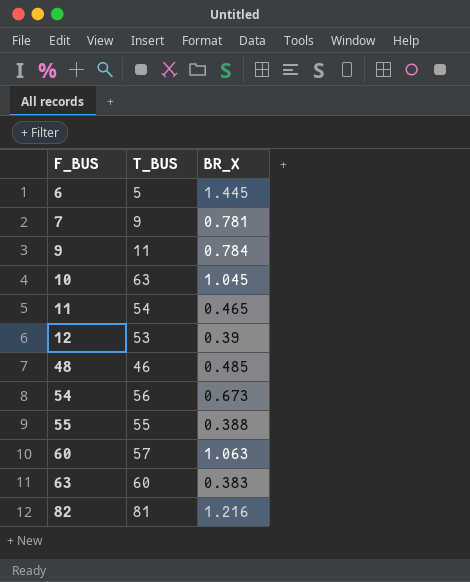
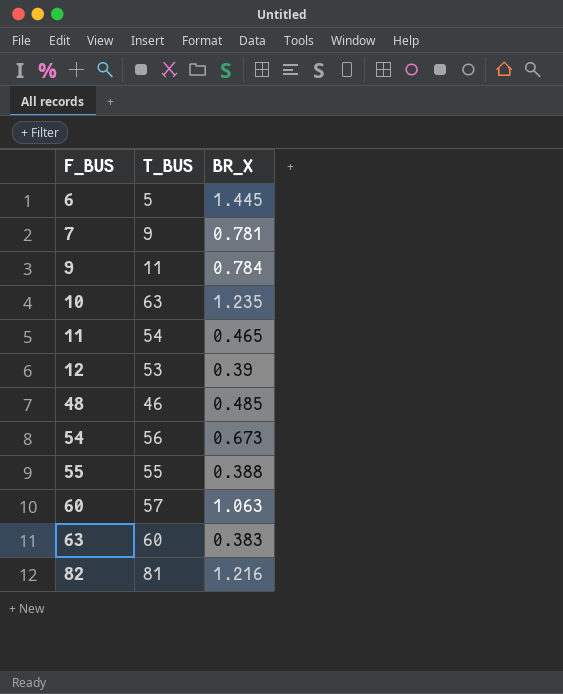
10 | BR_X: 1.045 -> 1.235

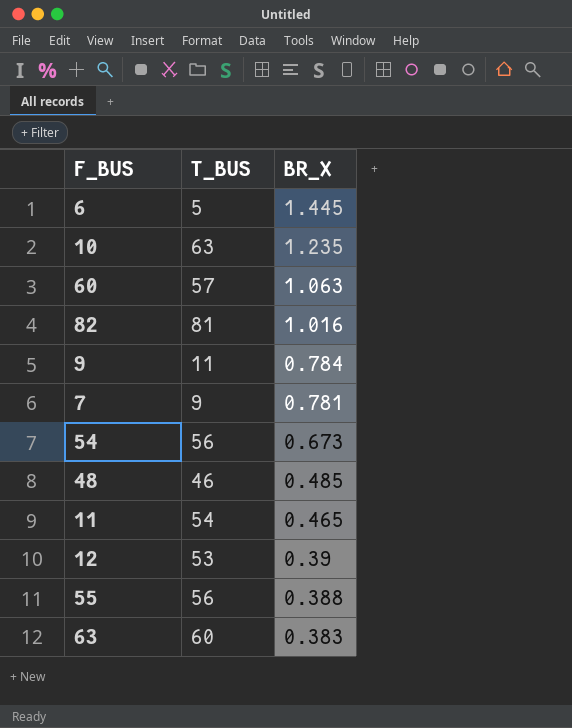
row order: F_BUS ascending -> BR_X descending
82 | BR_X: 1.216 -> 1.016
55 | T_BUS: 55 -> 56

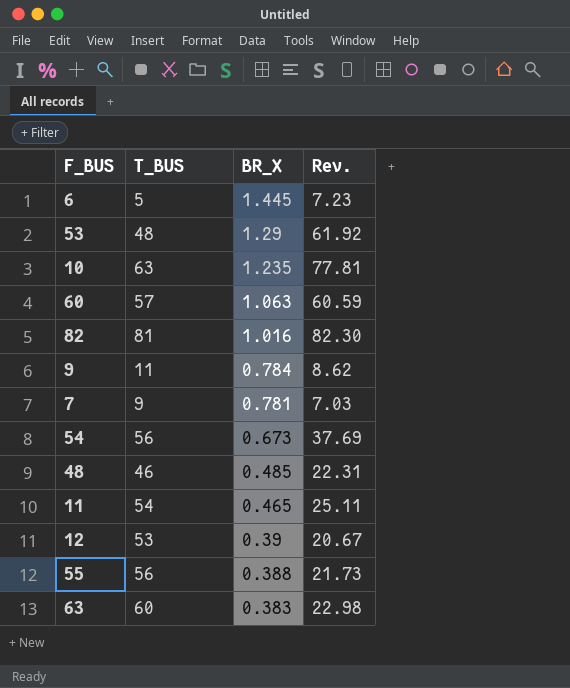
column Rev. | formula: none -> [T_BUS] * [BR_X]
row 53: none -> 48 | 1.29 | 61.92

